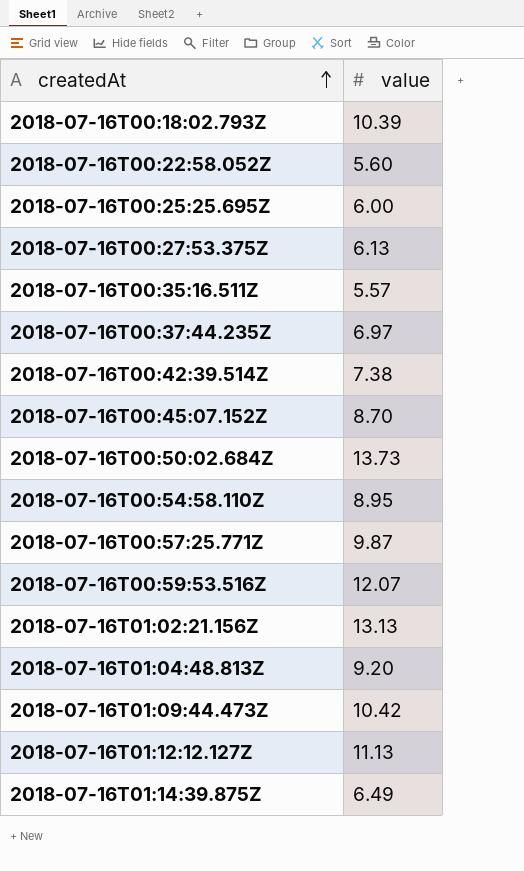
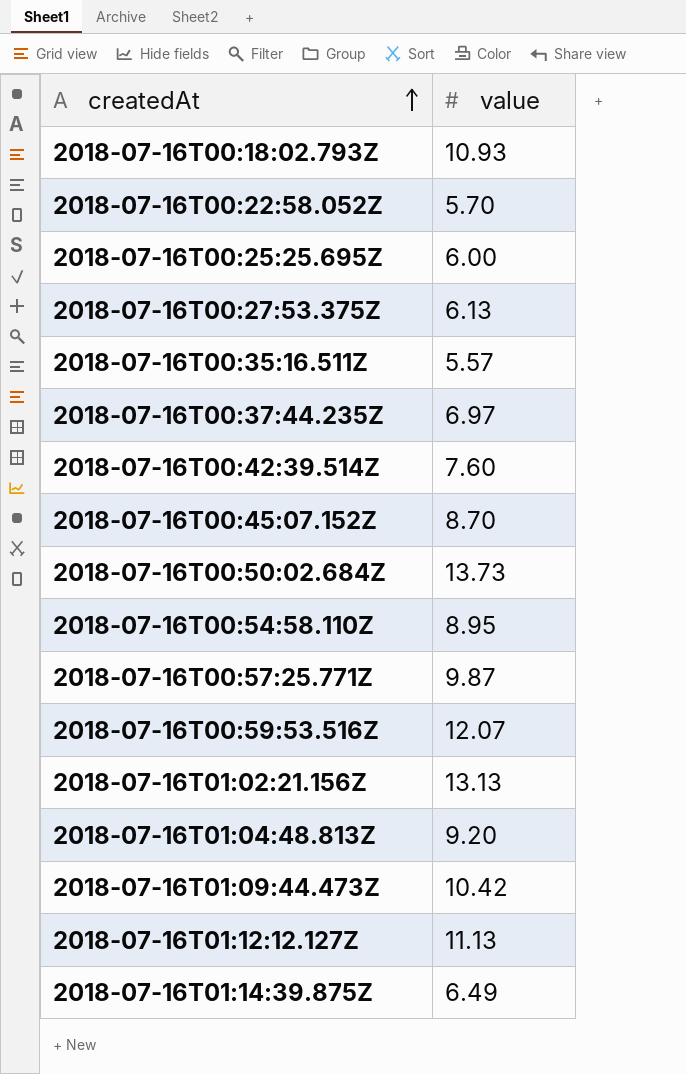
2018-07-16T00:18:02.793Z | value: 10.39 -> 10.93
2018-07-16T00:22:58.052Z | value: 5.60 -> 5.70
2018-07-16T00:42:39.514Z | value: 7.38 -> 7.60

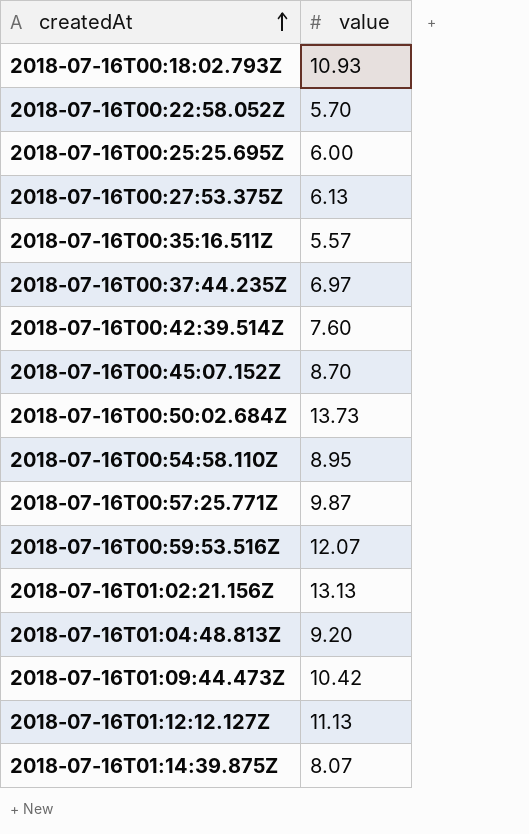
2018-07-16T01:14:39.875Z | value: 6.49 -> 8.07

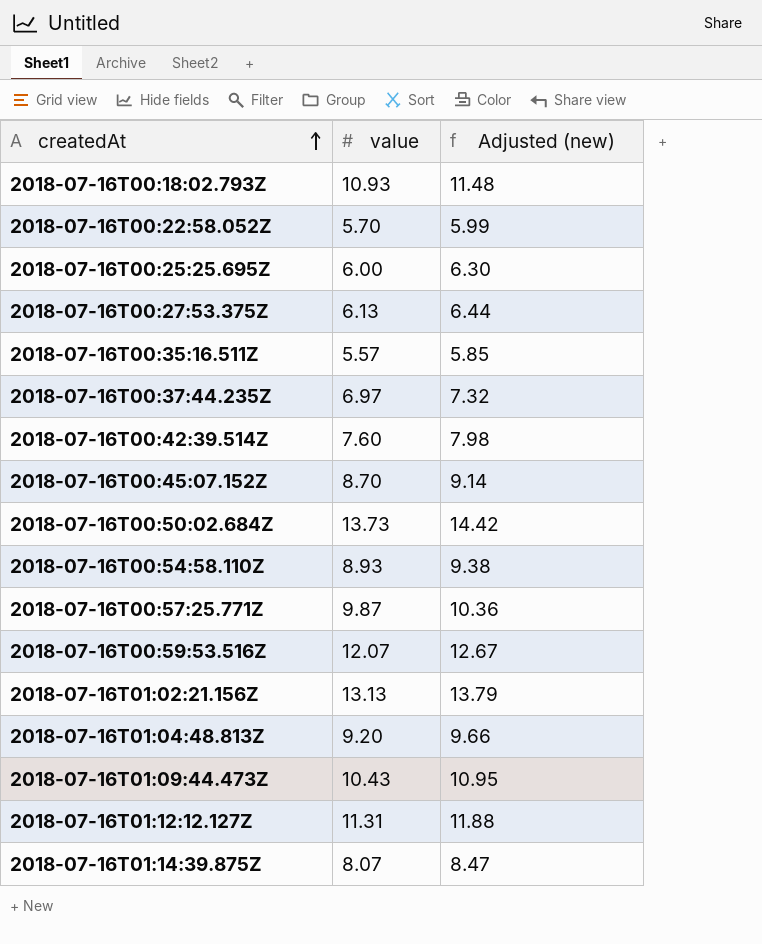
column Adjusted (new) | formula: none -> [value] * 1.05
2018-07-16T00:54:58.110Z | value: 8.95 -> 8.93
2018-07-16T01:09:44.473Z | value: 10.42 -> 10.43
2018-07-16T01:12:12.127Z | value: 11.13 -> 11.31

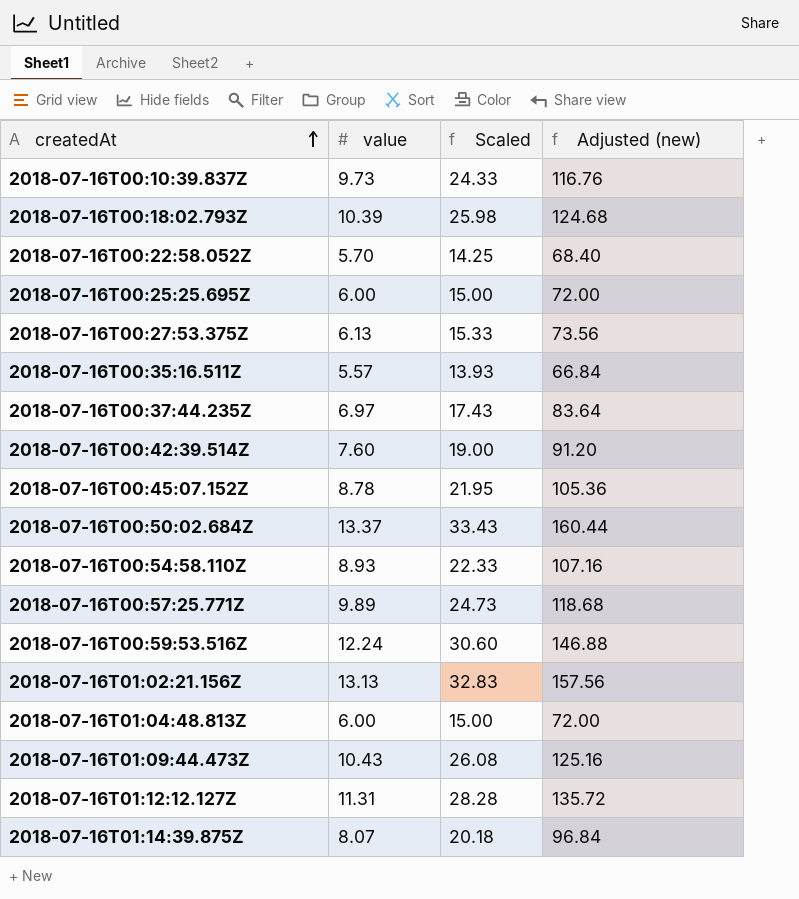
column Scaled | formula: none -> [value] * 2.5
column Adjusted (new) | formula: [value] * 1.05 -> [value] * 12
row 2018-07-16T00:10:39.837Z: none -> 9.73 | 24.33 | 116.76
2018-07-16T00:18:02.793Z | value: 10.93 -> 10.39
2018-07-16T00:45:07.152Z | value: 8.70 -> 8.78
2018-07-16T00:50:02.684Z | value: 13.73 -> 13.37
2018-07-16T00:57:25.771Z | value: 9.87 -> 9.89
2018-07-16T00:59:53.516Z | value: 12.07 -> 12.24
2018-07-16T01:04:48.813Z | value: 9.20 -> 6.00

